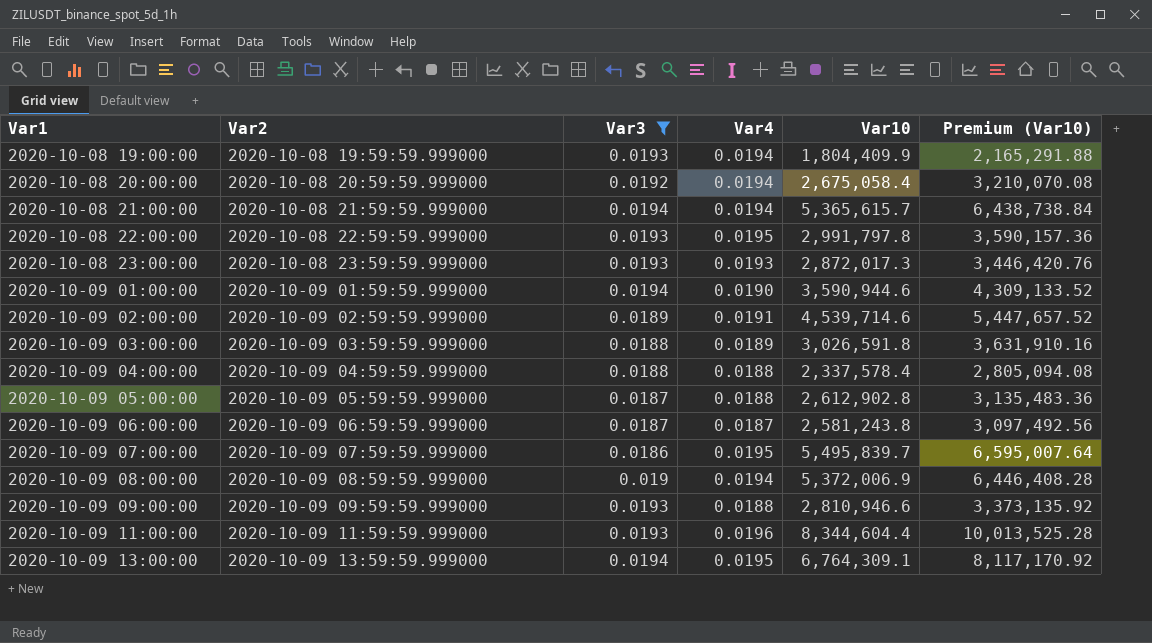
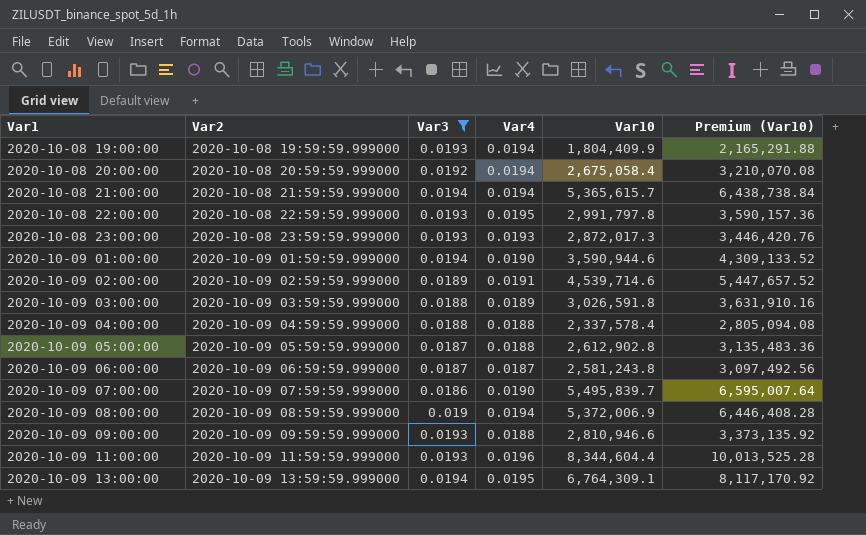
2020-10-09 07:00:00 | Var4: 0.0195 -> 0.0190

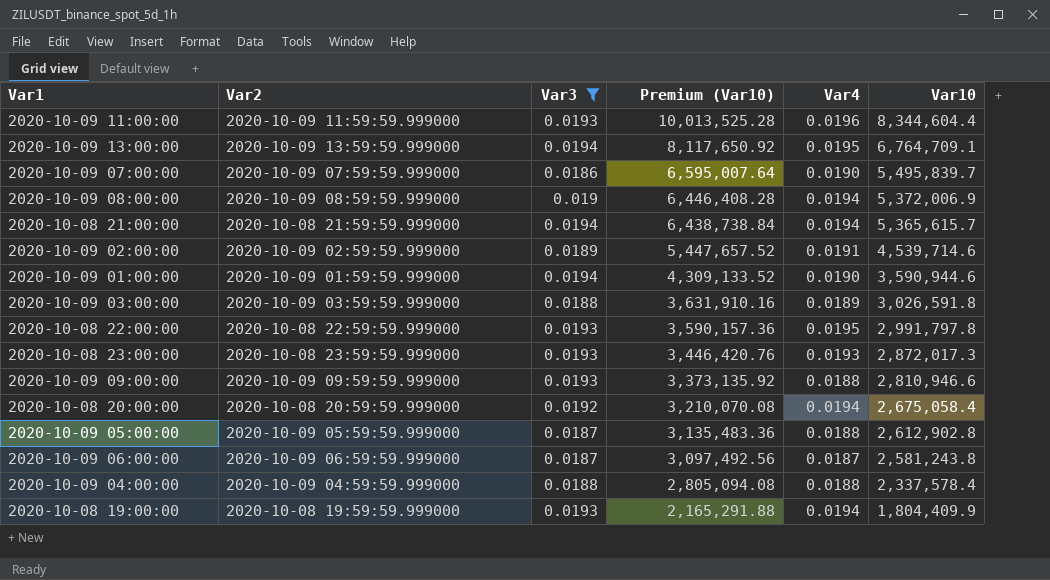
row order: Var1 ascending -> Premium (Var10) descending
column Premium (Var10) | position: 6 -> 4
2020-10-09 13:00:00 | Premium (Var10): 8,117,170.92 -> 8,117,650.92
2020-10-09 13:00:00 | Var10: 6,764,309.1 -> 6,764,709.1

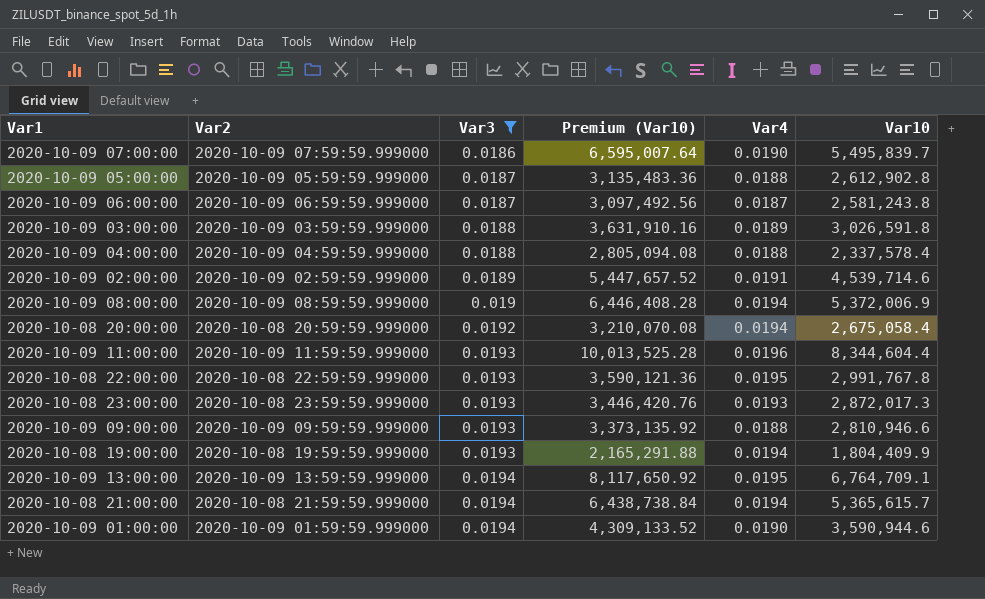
row order: Premium (Var10) descending -> Var3 ascending
2020-10-08 22:00:00 | Premium (Var10): 3,590,157.36 -> 3,590,121.36
2020-10-08 22:00:00 | Var10: 2,991,797.8 -> 2,991,767.8

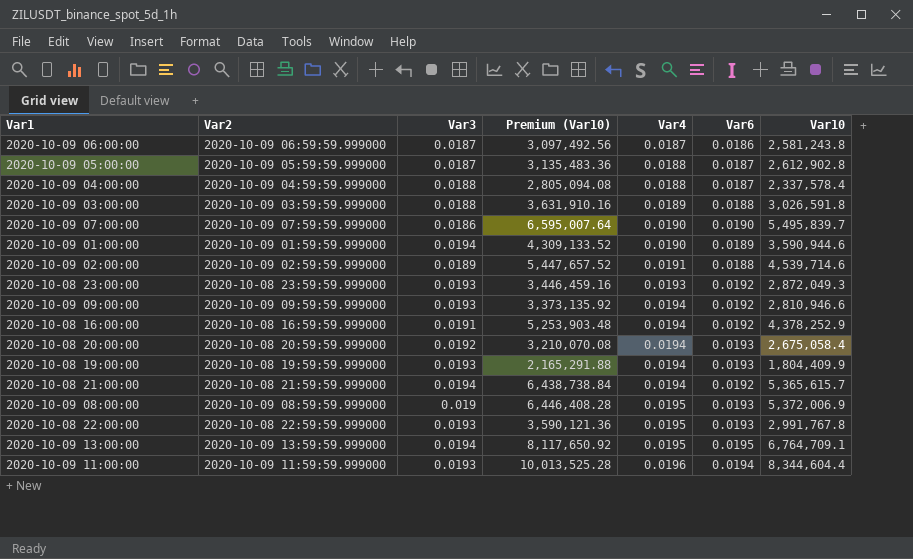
filter: Var3 != 0.0191 -> none
row order: Var3 ascending -> Var4 ascending
column Var6 | position: none -> 6
2020-10-08 23:00:00 | Premium (Var10): 3,446,420.76 -> 3,446,459.16
2020-10-08 23:00:00 | Var10: 2,872,017.3 -> 2,872,049.3
2020-10-09 09:00:00 | Var4: 0.0188 -> 0.0194
2020-10-09 08:00:00 | Var4: 0.0194 -> 0.0195

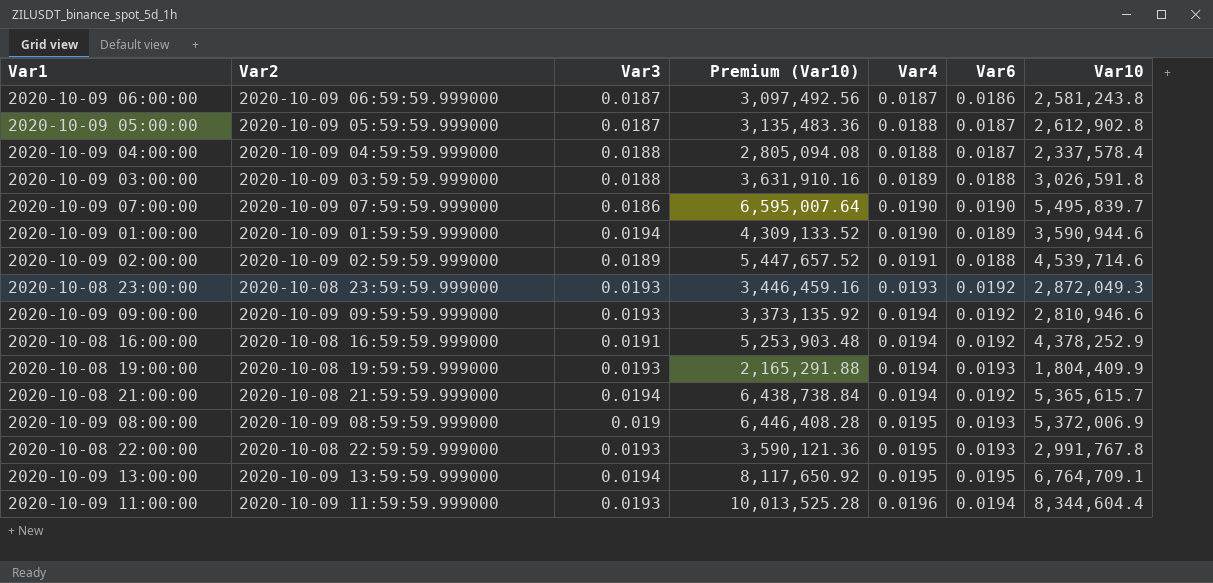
row 2020-10-08 20:00:00: 2020-10-08 20:59:59.999000 | 0.0192 | 3,210,070.08 | 0.0194 | 0.0193 | 2,675,058.4 -> none

